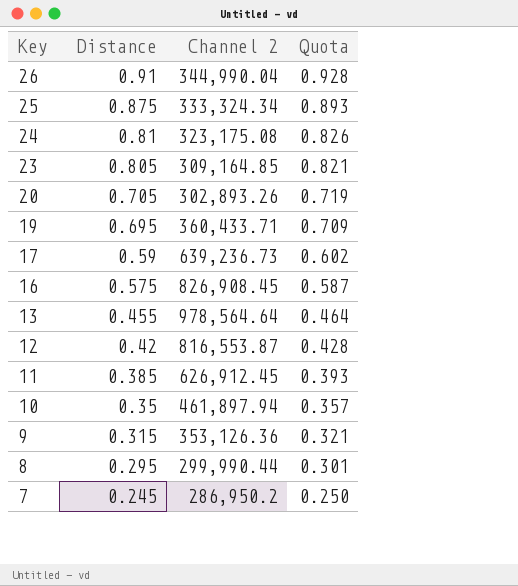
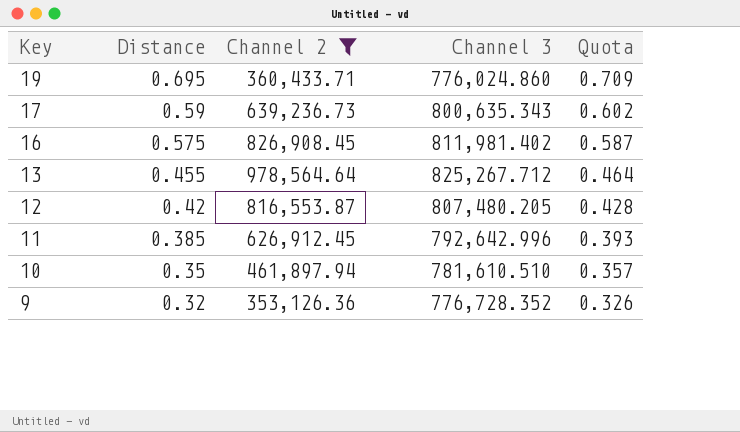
filter: none -> Channel 2 >= 353,126.36
column Channel 3 | position: none -> 4
9 | Distance: 0.315 -> 0.32
9 | Quota: 0.321 -> 0.326

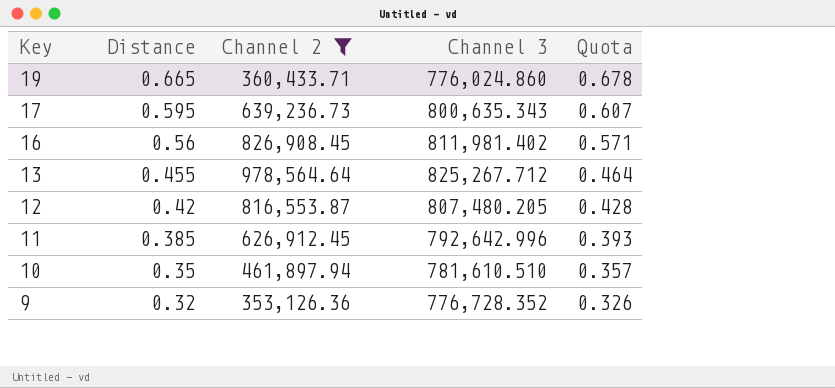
19 | Distance: 0.695 -> 0.665
19 | Quota: 0.709 -> 0.678
17 | Distance: 0.59 -> 0.595
17 | Quota: 0.602 -> 0.607
16 | Distance: 0.575 -> 0.56
16 | Quota: 0.587 -> 0.571

